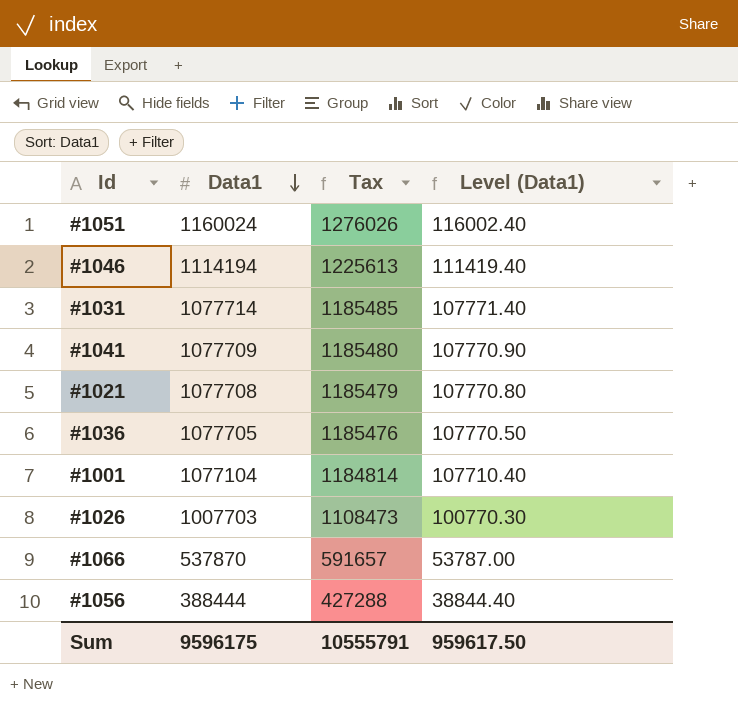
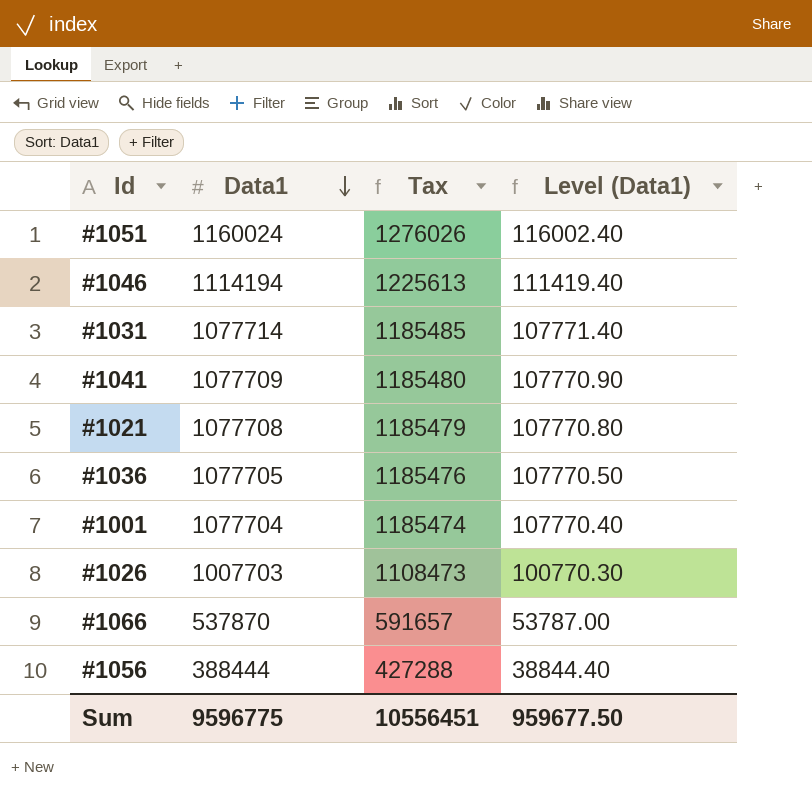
#1001 | Data1: 1077104 -> 1077704
#1001 | Tax: 1184814 -> 1185474
#1001 | Level (Data1): 107710.40 -> 107770.40
Sum | Data1: 9596175 -> 9596775
Sum | Tax: 10555791 -> 10556451
Sum | Level (Data1): 959617.50 -> 959677.50

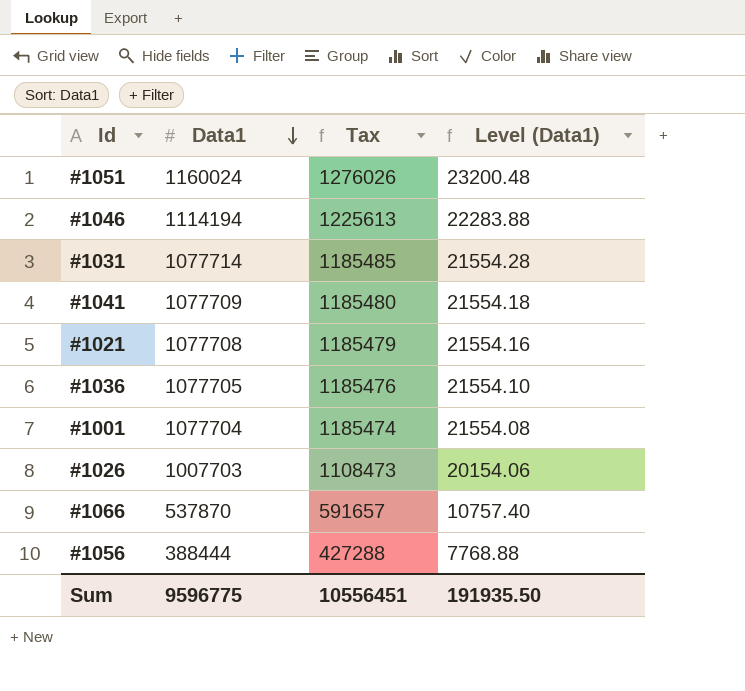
column Level (Data1) | formula: [Data1] * 0.1 -> [Data1] * 0.02
Sum | Level (Data1): 959677.50 -> 191935.50

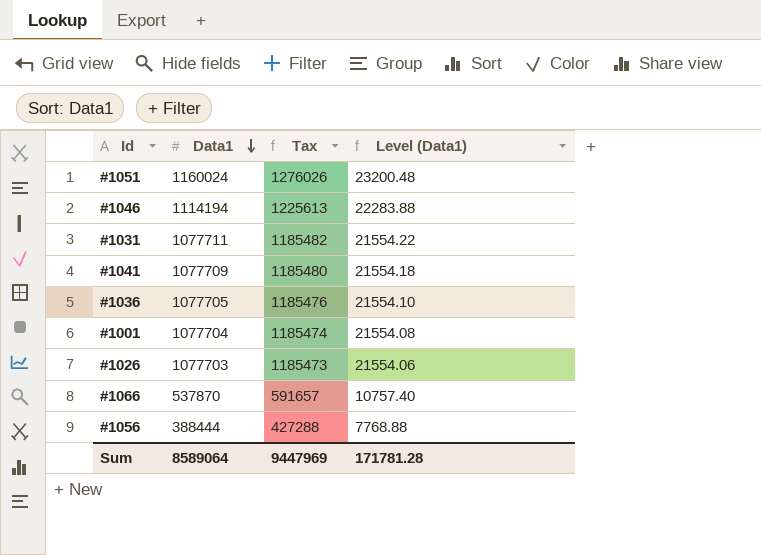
row #1021: 1077708 | 1185479 | 21554.16 -> none
#1031 | Data1: 1077714 -> 1077711
#1031 | Tax: 1185485 -> 1185482
#1031 | Level (Data1): 21554.28 -> 21554.22
#1026 | Data1: 1007703 -> 1077703
#1026 | Tax: 1108473 -> 1185473
#1026 | Level (Data1): 20154.06 -> 21554.06
Sum | Data1: 9596775 -> 8589064
Sum | Tax: 10556451 -> 9447969
Sum | Level (Data1): 191935.50 -> 171781.28

